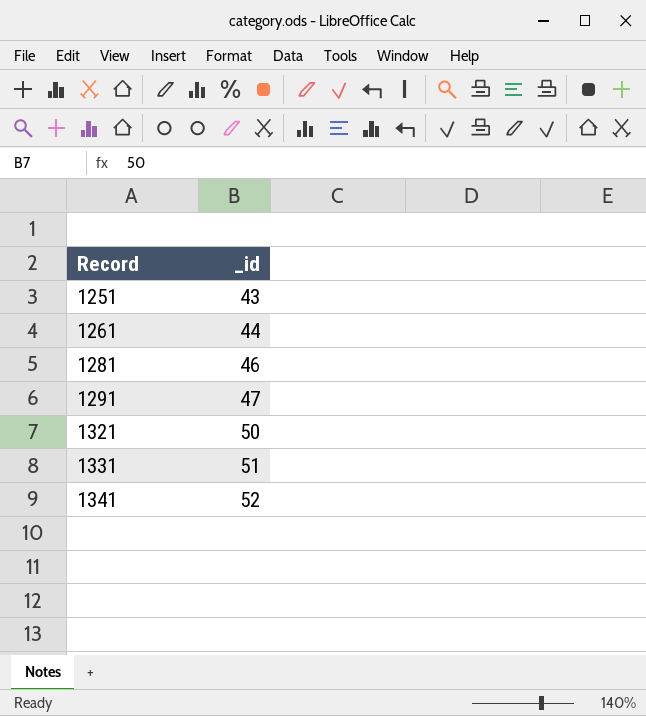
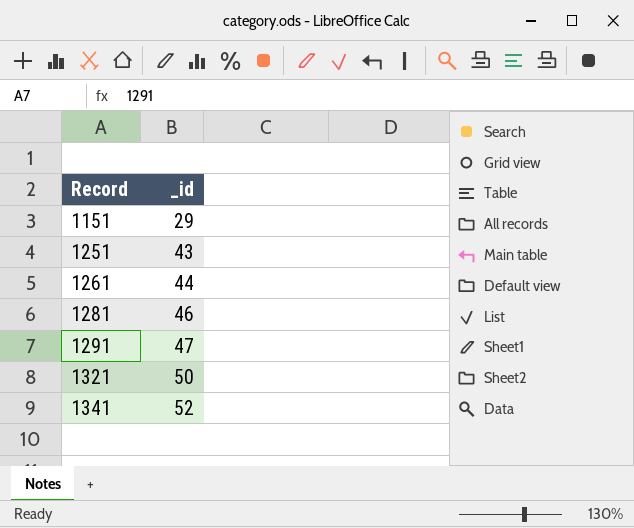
row 1331: 51 -> none
row 1151: none -> 29

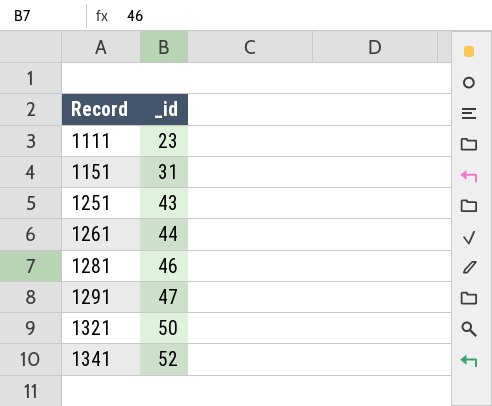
row 1111: none -> 23
1151 | _id: 29 -> 31

